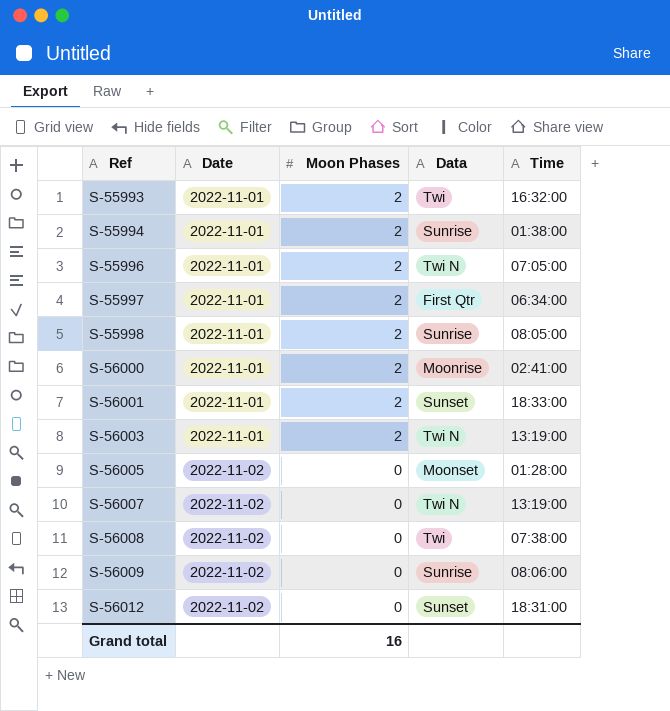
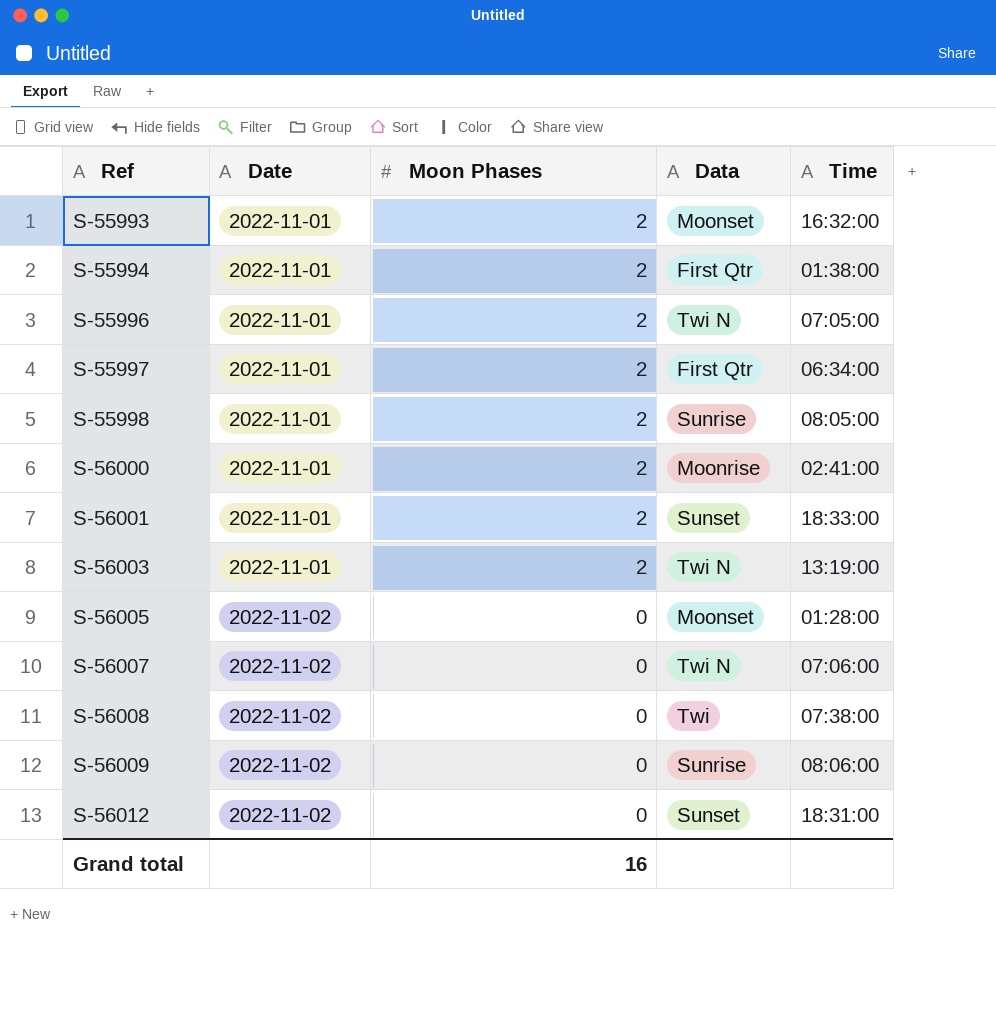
S-55993 | Data: Twi -> Moonset
S-55994 | Data: Sunrise -> First Qtr
S-56007 | Time: 13:19:00 -> 07:06:00

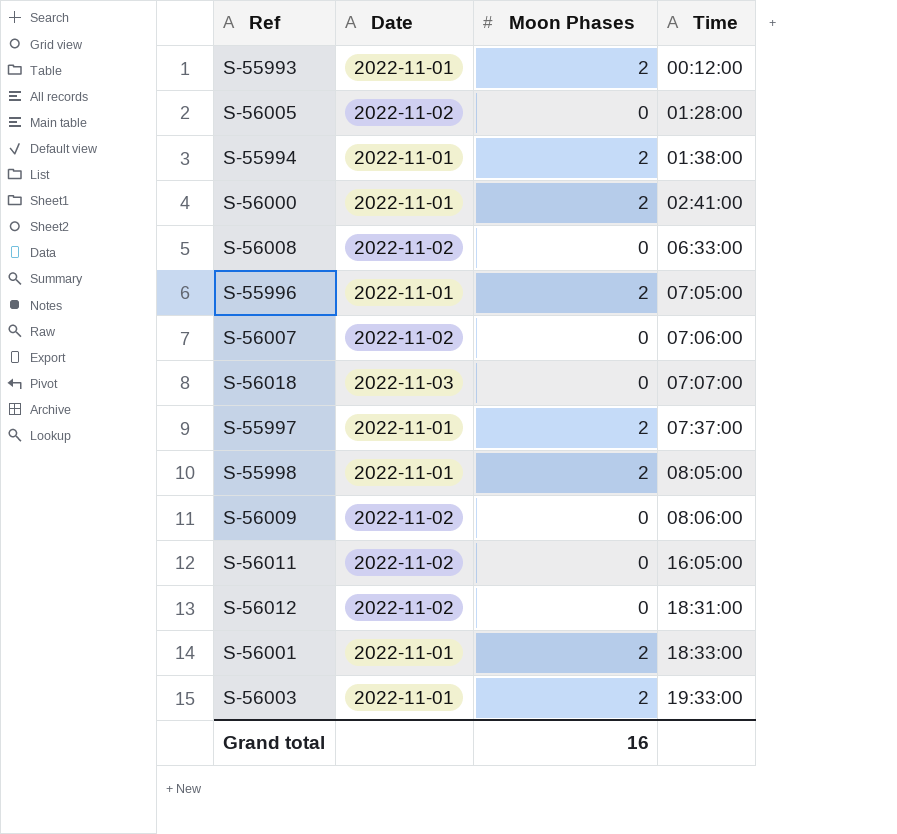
row order: Ref ascending -> Time ascending
column Data | position: 4 -> none
S-55993 | Time: 16:32:00 -> 00:12:00
S-56008 | Time: 07:38:00 -> 06:33:00
row S-56018: none -> 2022-11-03 | 0 | 07:07:00
S-55997 | Time: 06:34:00 -> 07:37:00
row S-56011: none -> 2022-11-02 | 0 | 16:05:00
S-56003 | Time: 13:19:00 -> 19:33:00

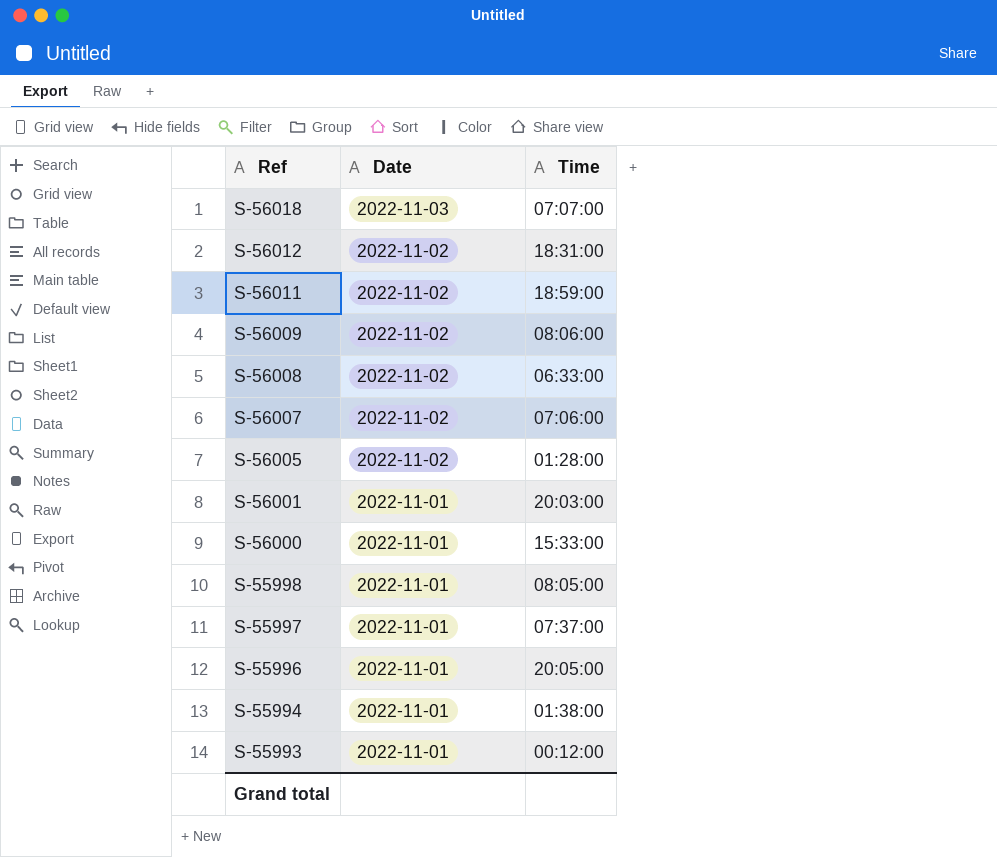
row order: Time ascending -> Ref descending
column Moon Phases | position: 3 -> none
row S-56003: 2022-11-01 | 2 | 19:33:00 -> none
S-56011 | Time: 16:05:00 -> 18:59:00
S-56001 | Time: 18:33:00 -> 20:03:00
S-56000 | Time: 02:41:00 -> 15:33:00
S-55996 | Time: 07:05:00 -> 20:05:00

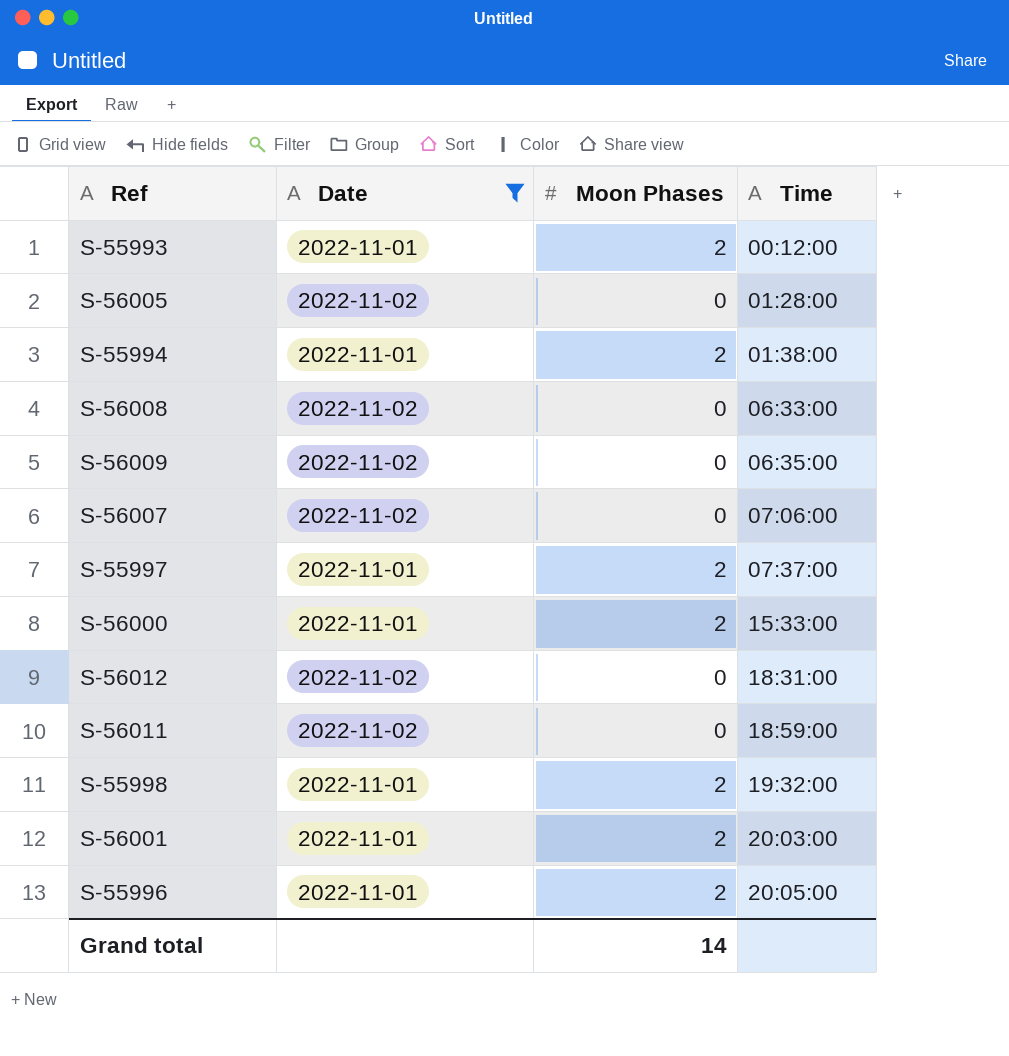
filter: none -> Date != 2022-11-03
row order: Ref descending -> Time ascending
column Moon Phases | position: none -> 3
S-56009 | Time: 08:06:00 -> 06:35:00
S-55998 | Time: 08:05:00 -> 19:32:00

